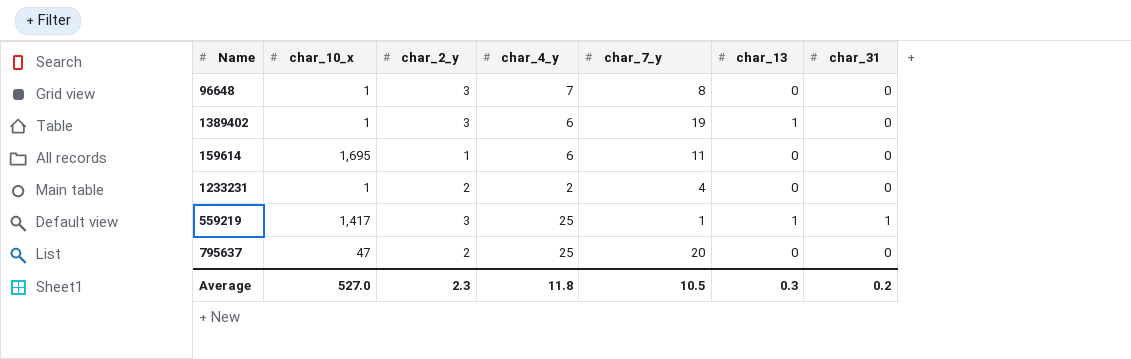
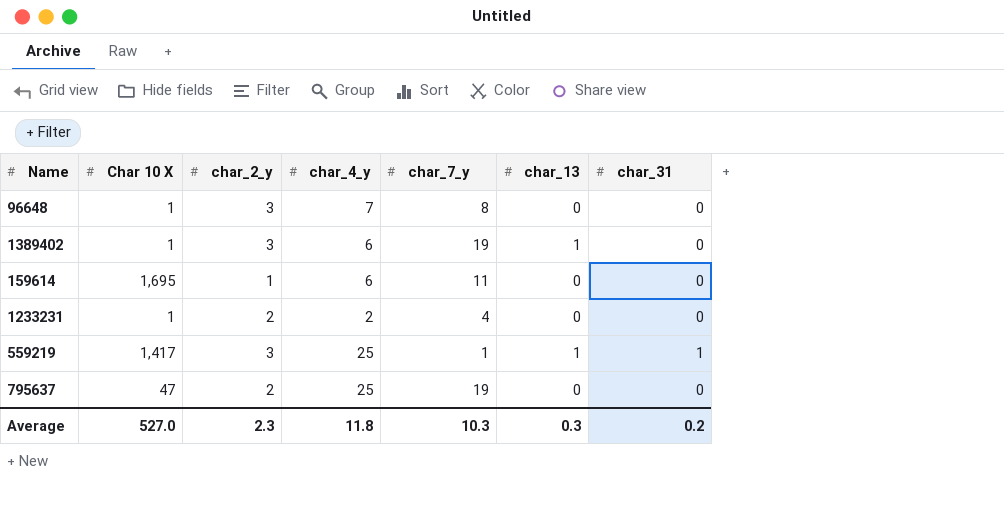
column name: char_10_x -> Char 10 X
795637 | char_7_y: 20 -> 19
Average | char_7_y: 10.5 -> 10.3

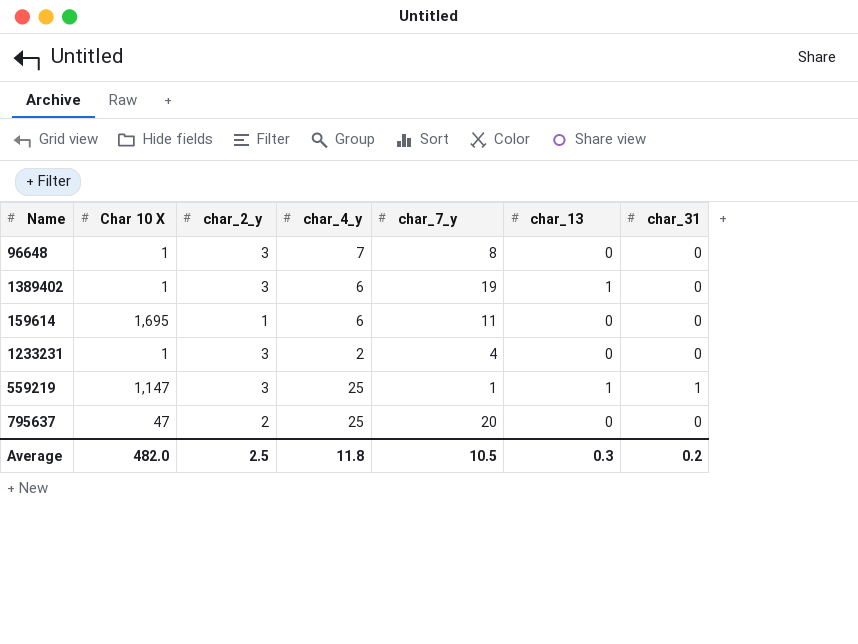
1233231 | char_2_y: 2 -> 3
559219 | Char 10 X: 1,417 -> 1,147
795637 | char_7_y: 19 -> 20
Average | Char 10 X: 527.0 -> 482.0
Average | char_2_y: 2.3 -> 2.5
Average | char_7_y: 10.3 -> 10.5

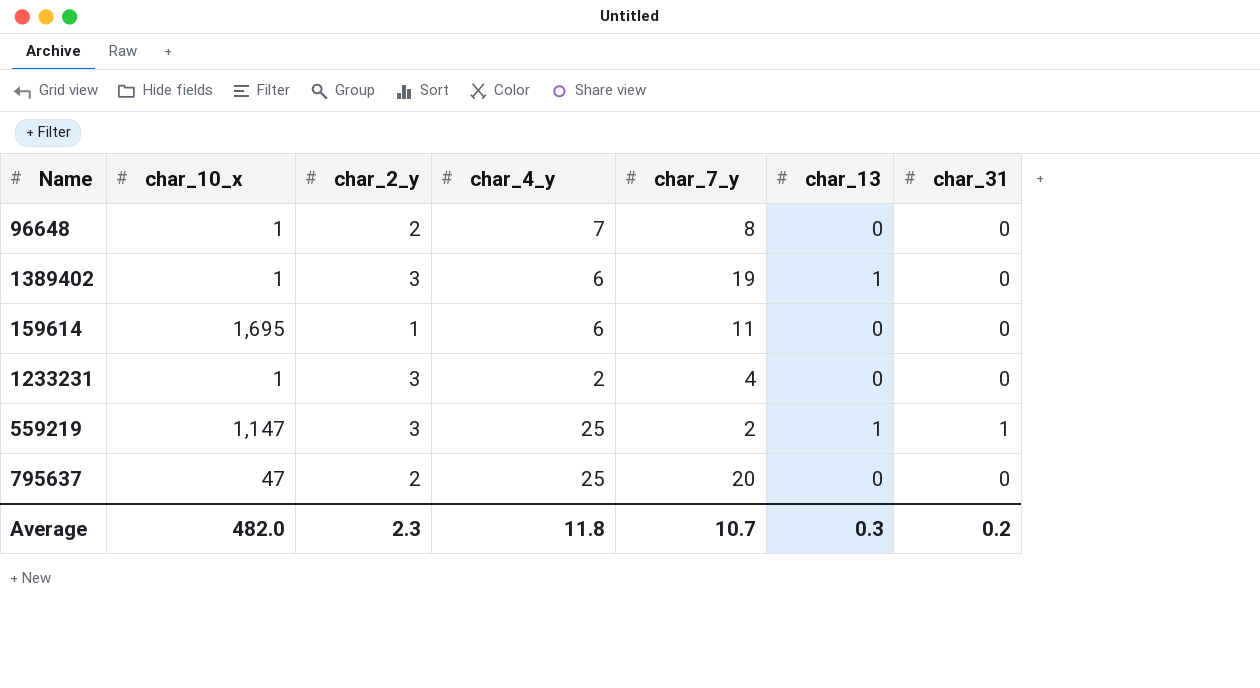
column name: Char 10 X -> char_10_x
96648 | char_2_y: 3 -> 2
559219 | char_7_y: 1 -> 2
Average | char_2_y: 2.5 -> 2.3
Average | char_7_y: 10.5 -> 10.7

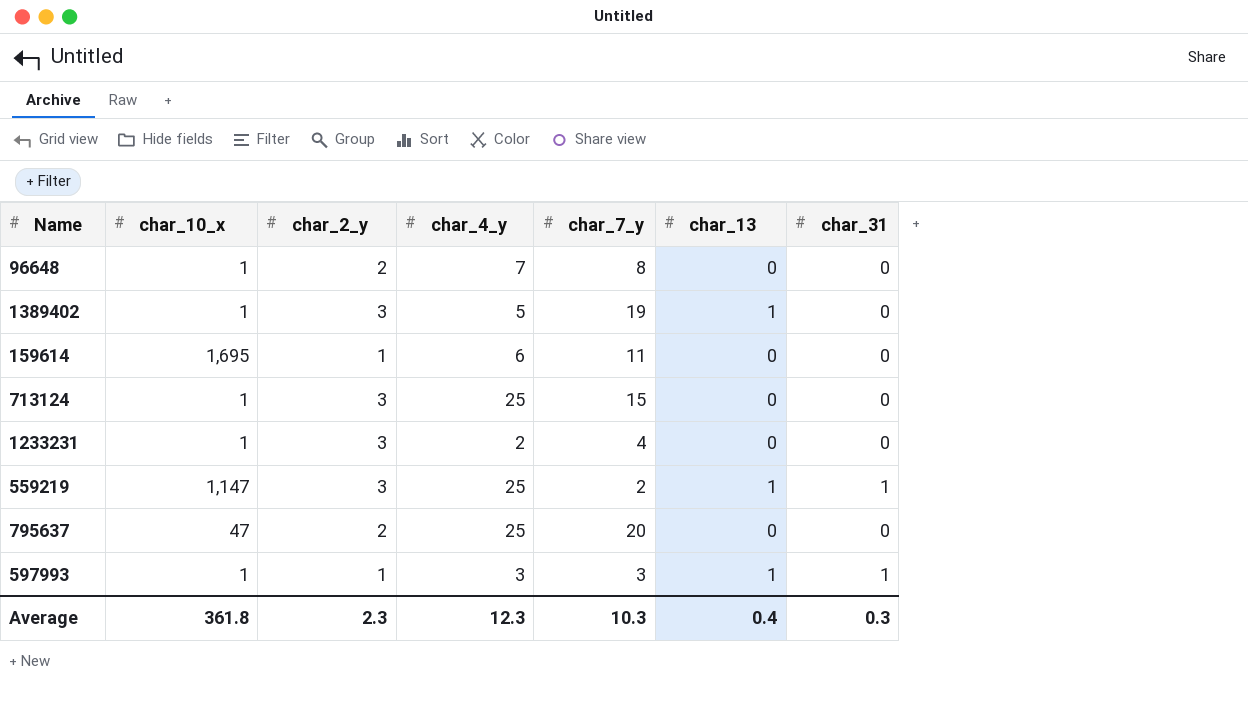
1389402 | char_4_y: 6 -> 5
row 713124: none -> 1 | 3 | 25 | 15 | 0 | 0
row 597993: none -> 1 | 1 | 3 | 3 | 1 | 1
Average | char_10_x: 482.0 -> 361.8
Average | char_4_y: 11.8 -> 12.3
Average | char_7_y: 10.7 -> 10.3
Average | char_13: 0.3 -> 0.4
Average | char_31: 0.2 -> 0.3

